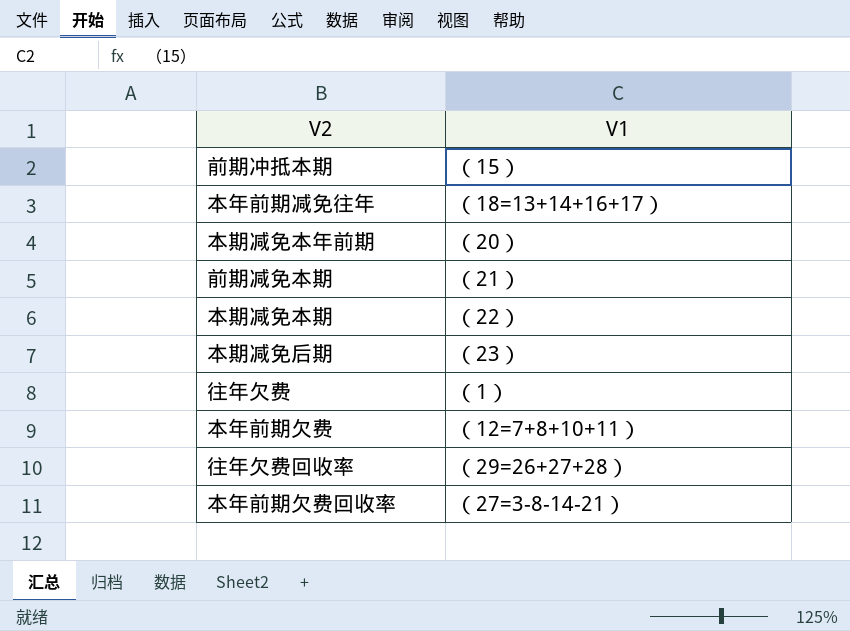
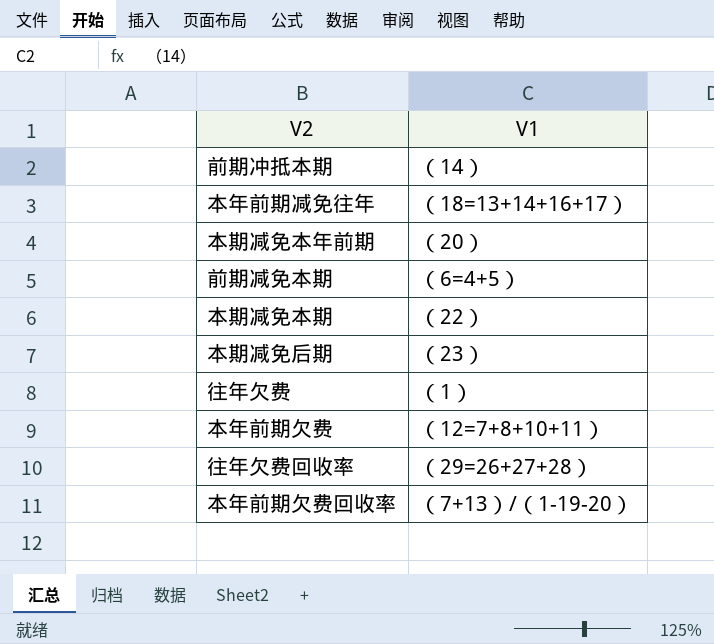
前期冲抵本期 | V1: （15） -> （14）
前期减免本期 | V1: （21） -> （6=4+5）
本年前期欠费回收率 | V1: （27=3-8-14-21） -> （7+13）/（1-19-20）

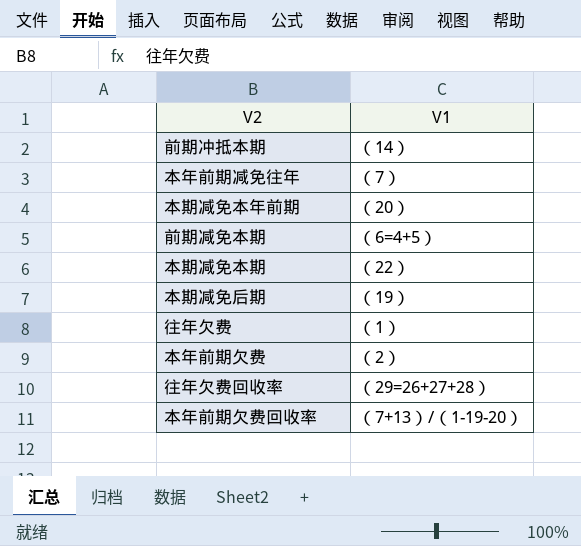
本年前期减免往年 | V1: （18=13+14+16+17） -> （7）
本期减免后期 | V1: （23） -> （19）
本年前期欠费 | V1: （12=7+8+10+11） -> （2）

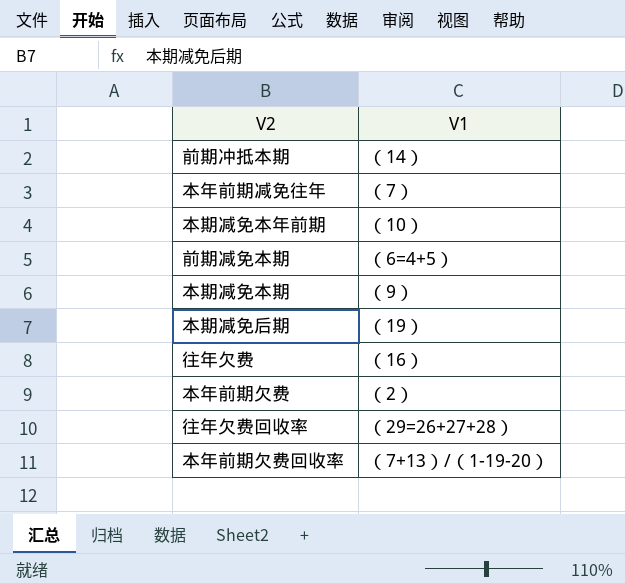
本期减免本年前期 | V1: （20） -> （10）
本期减免本期 | V1: （22） -> （9）
往年欠费 | V1: （1） -> （16）

